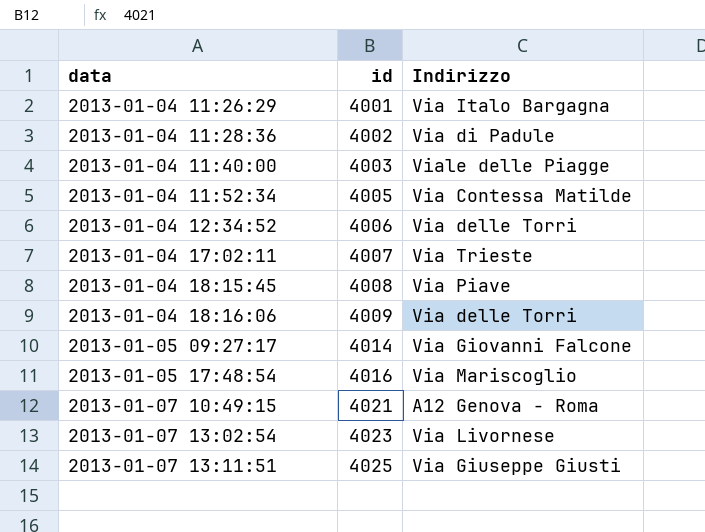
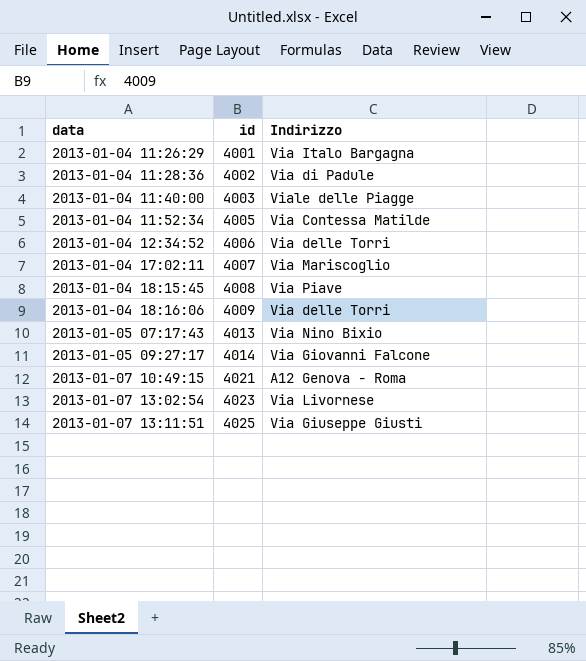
row 2013-01-05 17:48:54: 4016 | Via Mariscoglio -> none
2013-01-04 17:02:11 | Indirizzo: Via Trieste -> Via Mariscoglio
row 2013-01-05 07:17:43: none -> 4013 | Via Nino Bixio

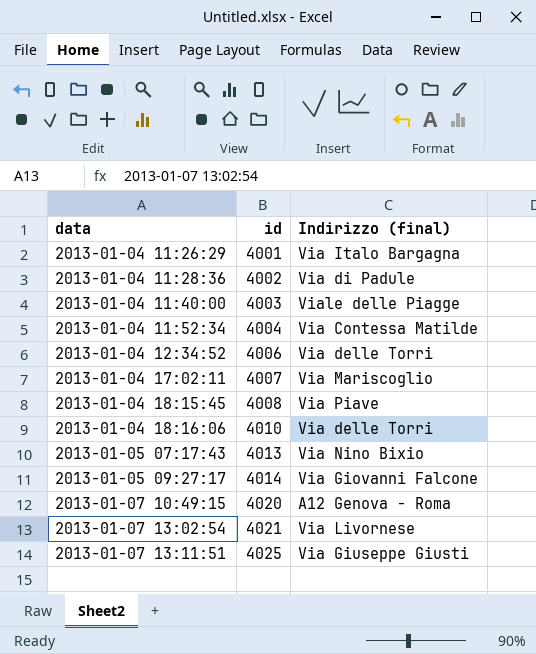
column name: Indirizzo -> Indirizzo (final)
2013-01-04 11:52:34 | id: 4005 -> 4004
2013-01-04 18:16:06 | id: 4009 -> 4010
2013-01-07 10:49:15 | id: 4021 -> 4020
2013-01-07 13:02:54 | id: 4023 -> 4021

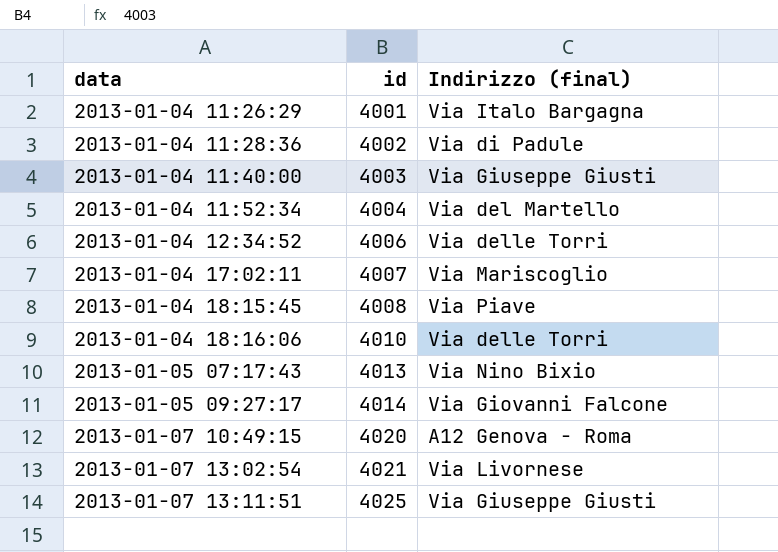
2013-01-04 11:40:00 | Indirizzo (final): Viale delle Piagge -> Via Giuseppe Giusti
2013-01-04 11:52:34 | Indirizzo (final): Via Contessa Matilde -> Via del Martello

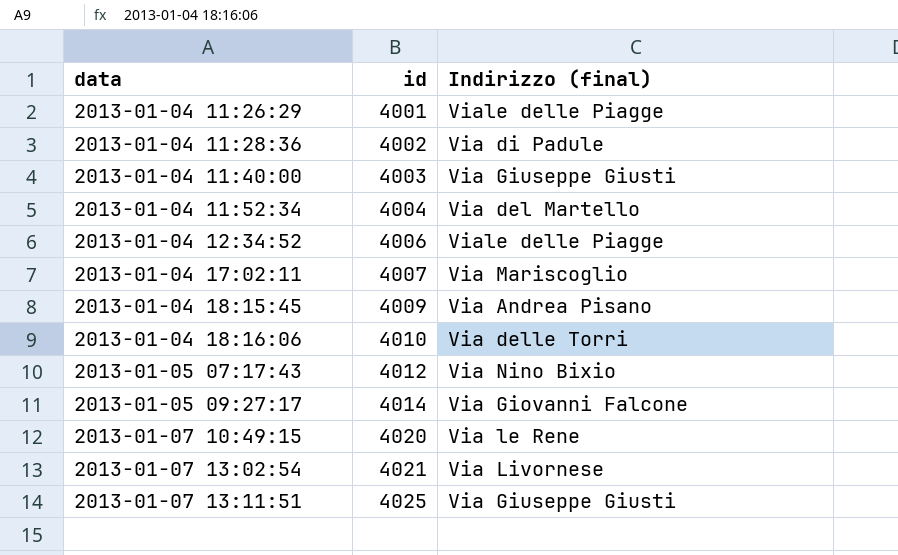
2013-01-04 11:26:29 | Indirizzo (final): Via Italo Bargagna -> Viale delle Piagge
2013-01-04 12:34:52 | Indirizzo (final): Via delle Torri -> Viale delle Piagge
2013-01-04 18:15:45 | id: 4008 -> 4009
2013-01-04 18:15:45 | Indirizzo (final): Via Piave -> Via Andrea Pisano
2013-01-05 07:17:43 | id: 4013 -> 4012
2013-01-07 10:49:15 | Indirizzo (final): A12 Genova - Roma -> Via le Rene

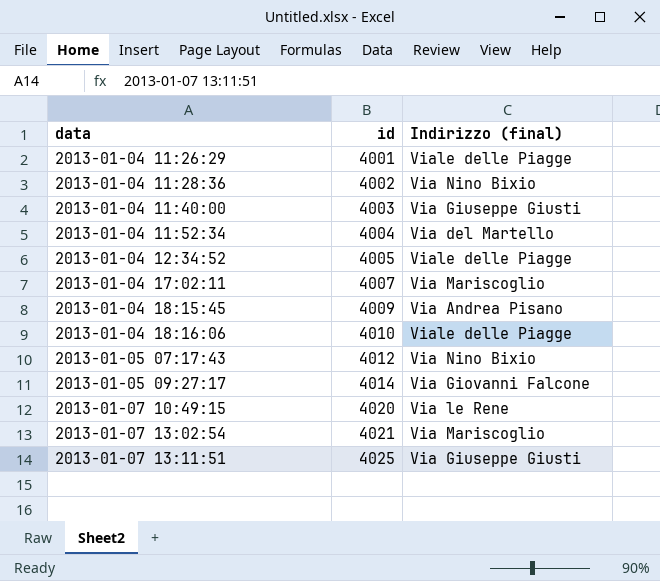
2013-01-04 11:28:36 | Indirizzo (final): Via di Padule -> Via Nino Bixio
2013-01-04 12:34:52 | id: 4006 -> 4005
2013-01-04 18:16:06 | Indirizzo (final): Via delle Torri -> Viale delle Piagge
2013-01-07 13:02:54 | Indirizzo (final): Via Livornese -> Via Mariscoglio

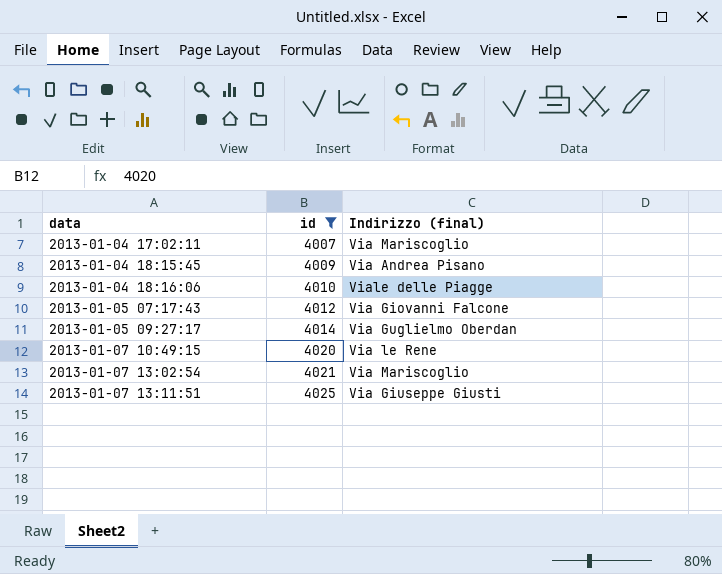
filter: none -> id >= 4007
2013-01-05 07:17:43 | Indirizzo (final): Via Nino Bixio -> Via Giovanni Falcone
2013-01-05 09:27:17 | Indirizzo (final): Via Giovanni Falcone -> Via Guglielmo Oberdan

